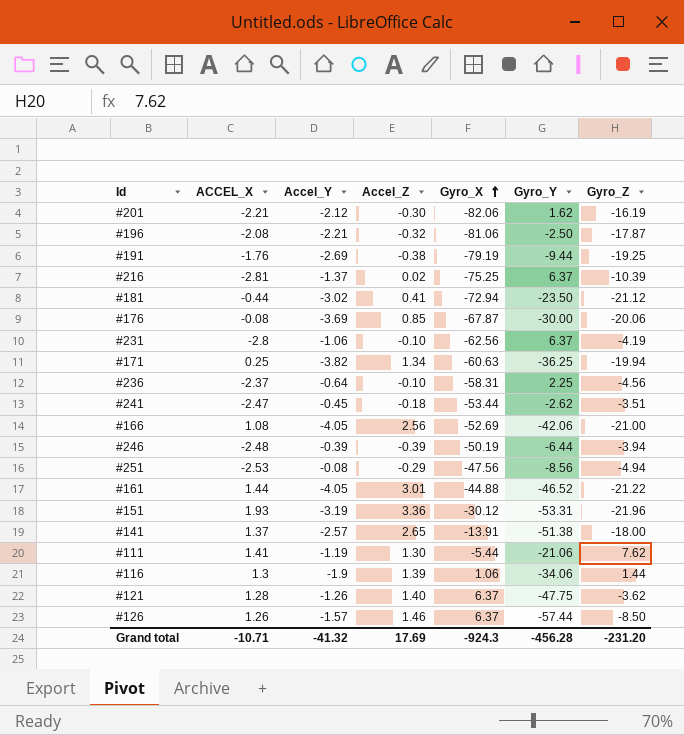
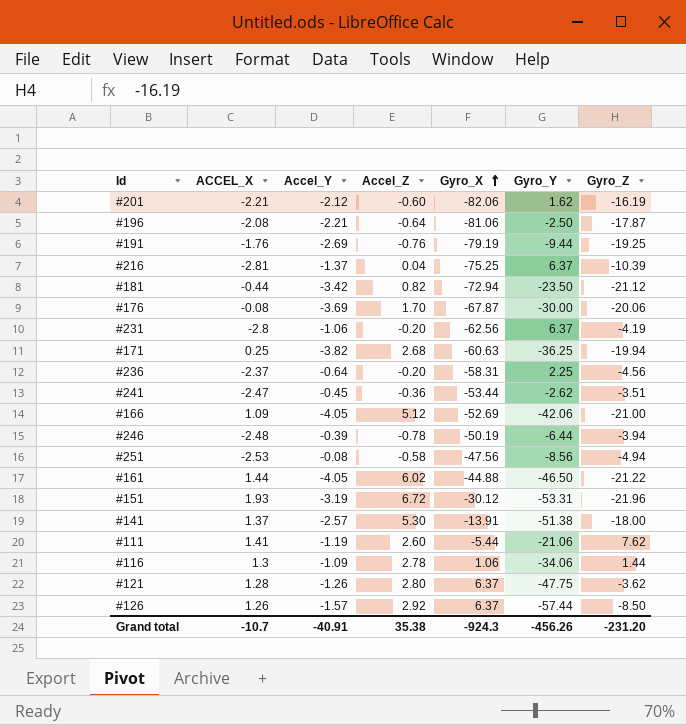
#201 | Accel_Z: -0.30 -> -0.60
#196 | Accel_Z: -0.32 -> -0.64
#191 | Accel_Z: -0.38 -> -0.76
#216 | Accel_Z: 0.02 -> 0.04
#181 | Accel_Y: -3.02 -> -3.42
#181 | Accel_Z: 0.41 -> 0.82
#176 | Accel_Z: 0.85 -> 1.70
#231 | Accel_Z: -0.10 -> -0.20
#171 | Accel_Z: 1.34 -> 2.68
#236 | Accel_Z: -0.10 -> -0.20
#241 | Accel_Z: -0.18 -> -0.36
#166 | ACCEL_X: 1.08 -> 1.09
#166 | Accel_Z: 2.56 -> 5.12
#246 | Accel_Z: -0.39 -> -0.78
#251 | Accel_Z: -0.29 -> -0.58
#161 | Accel_Z: 3.01 -> 6.02
#161 | Gyro_Y: -46.52 -> -46.50
#151 | Accel_Z: 3.36 -> 6.72
#141 | Accel_Z: 2.65 -> 5.30
#111 | Accel_Z: 1.30 -> 2.60
#116 | Accel_Y: -1.9 -> -1.09
#116 | Accel_Z: 1.39 -> 2.78
#121 | Accel_Z: 1.40 -> 2.80
#126 | Accel_Z: 1.46 -> 2.92
Grand total | ACCEL_X: -10.71 -> -10.7
Grand total | Accel_Y: -41.32 -> -40.91
Grand total | Accel_Z: 17.69 -> 35.38
Grand total | Gyro_Y: -456.28 -> -456.26

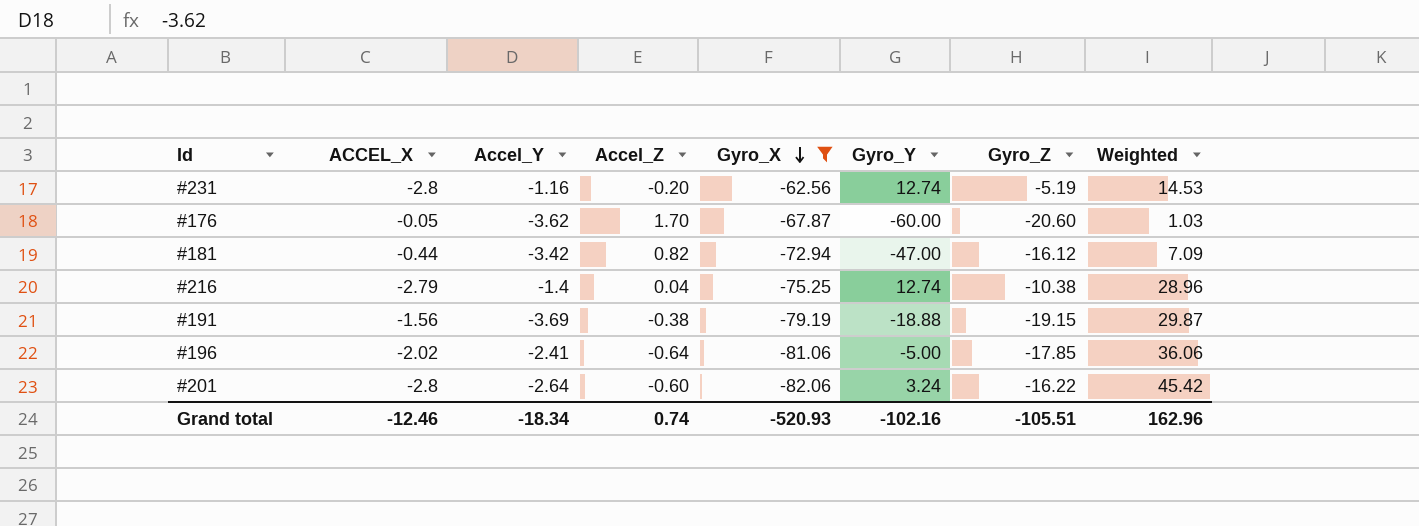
filter: none -> Gyro_X <= -62.56
row order: Gyro_X ascending -> Gyro_X descending
column Weighted | formula: none -> [ACCEL_X] * [Gyro_Z]
#231 | Accel_Y: -1.06 -> -1.16
#231 | Gyro_Y: 6.37 -> 12.74
#231 | Gyro_Z: -4.19 -> -5.19
#176 | ACCEL_X: -0.08 -> -0.05
#176 | Accel_Y: -3.69 -> -3.62
#176 | Gyro_Y: -30.00 -> -60.00
#176 | Gyro_Z: -20.06 -> -20.60
#181 | Gyro_Y: -23.50 -> -47.00
#181 | Gyro_Z: -21.12 -> -16.12
#216 | ACCEL_X: -2.81 -> -2.79
#216 | Accel_Y: -1.37 -> -1.4
#216 | Gyro_Y: 6.37 -> 12.74
#216 | Gyro_Z: -10.39 -> -10.38
#191 | ACCEL_X: -1.76 -> -1.56
#191 | Accel_Y: -2.69 -> -3.69
#191 | Accel_Z: -0.76 -> -0.38
#191 | Gyro_Y: -9.44 -> -18.88
#191 | Gyro_Z: -19.25 -> -19.15
#196 | ACCEL_X: -2.08 -> -2.02
#196 | Accel_Y: -2.21 -> -2.41
#196 | Gyro_Y: -2.50 -> -5.00
#196 | Gyro_Z: -17.87 -> -17.85
#201 | ACCEL_X: -2.21 -> -2.8
#201 | Accel_Y: -2.12 -> -2.64
#201 | Gyro_Y: 1.62 -> 3.24
#201 | Gyro_Z: -16.19 -> -16.22
Grand total | ACCEL_X: -10.7 -> -12.46
Grand total | Accel_Y: -40.91 -> -18.34
Grand total | Accel_Z: 35.38 -> 0.74
Grand total | Gyro_X: -924.3 -> -520.93
Grand total | Gyro_Y: -456.26 -> -102.16
Grand total | Gyro_Z: -231.20 -> -105.51

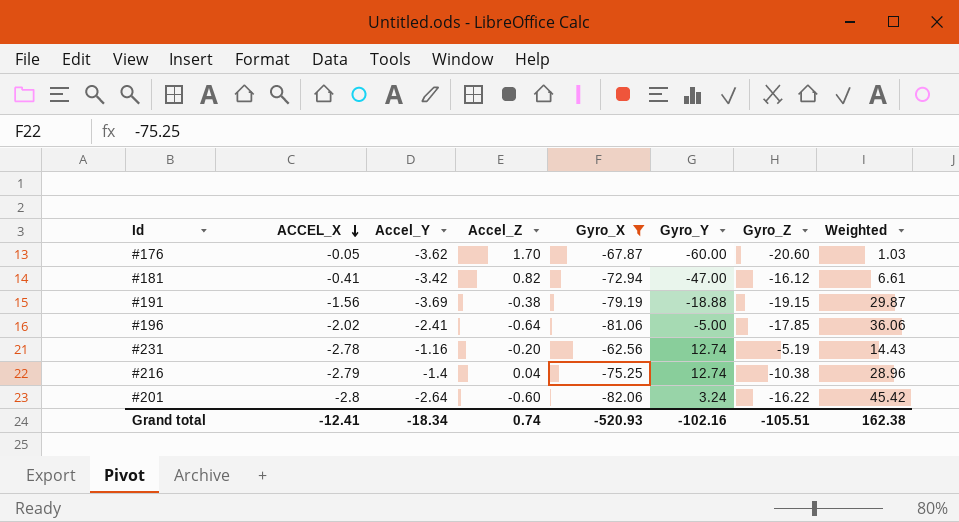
row order: Gyro_X descending -> ACCEL_X descending
#181 | ACCEL_X: -0.44 -> -0.41
#181 | Weighted: 7.09 -> 6.61
#231 | ACCEL_X: -2.8 -> -2.78
#231 | Weighted: 14.53 -> 14.43
Grand total | ACCEL_X: -12.46 -> -12.41
Grand total | Weighted: 162.96 -> 162.38

